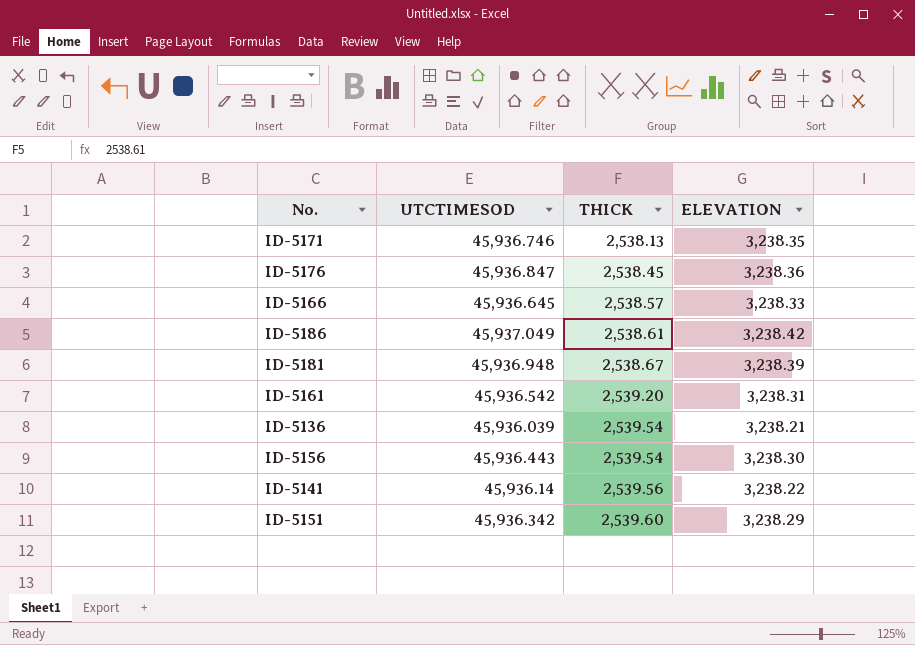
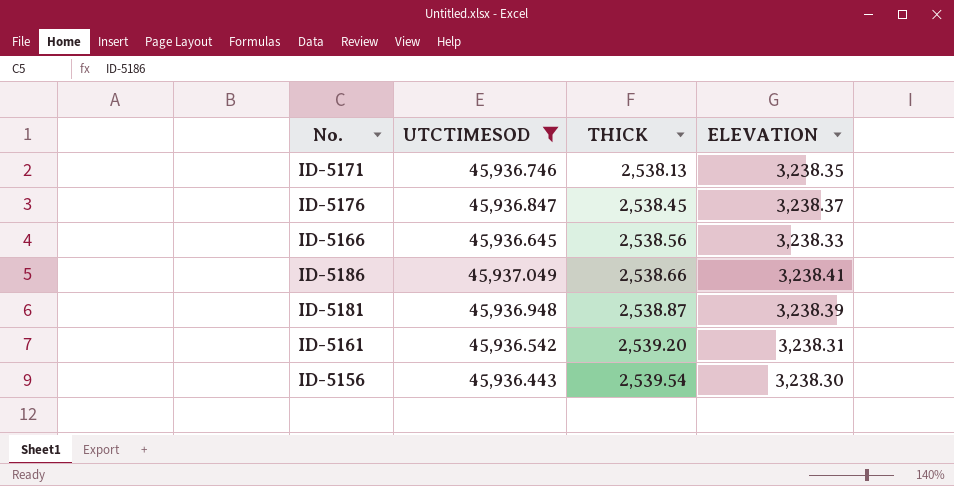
filter: none -> UTCTIMESOD >= 45,936.443
ID-5176 | ELEVATION: 3,238.36 -> 3,238.37
ID-5166 | THICK: 2,538.57 -> 2,538.56
ID-5186 | THICK: 2,538.61 -> 2,538.66
ID-5186 | ELEVATION: 3,238.42 -> 3,238.41
ID-5181 | THICK: 2,538.67 -> 2,538.87

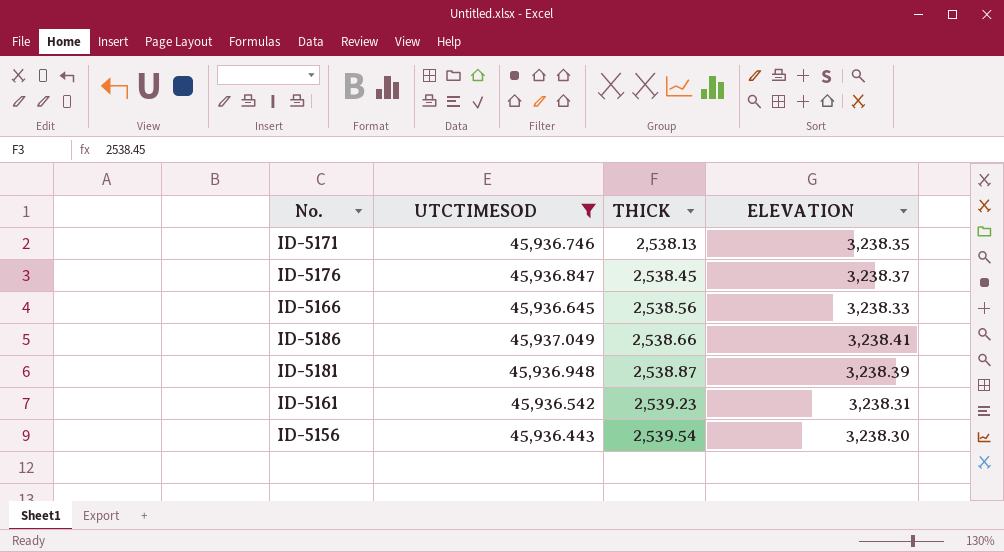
ID-5161 | THICK: 2,539.20 -> 2,539.23

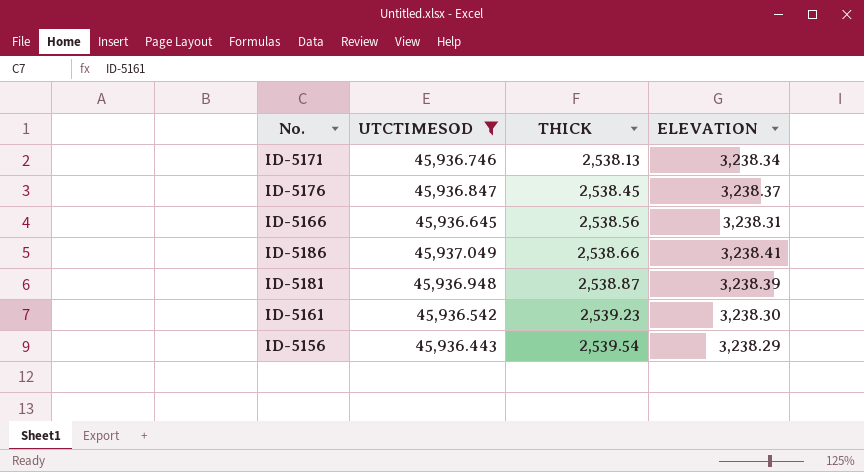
ID-5171 | ELEVATION: 3,238.35 -> 3,238.34
ID-5166 | ELEVATION: 3,238.33 -> 3,238.31
ID-5161 | ELEVATION: 3,238.31 -> 3,238.30
ID-5156 | ELEVATION: 3,238.30 -> 3,238.29

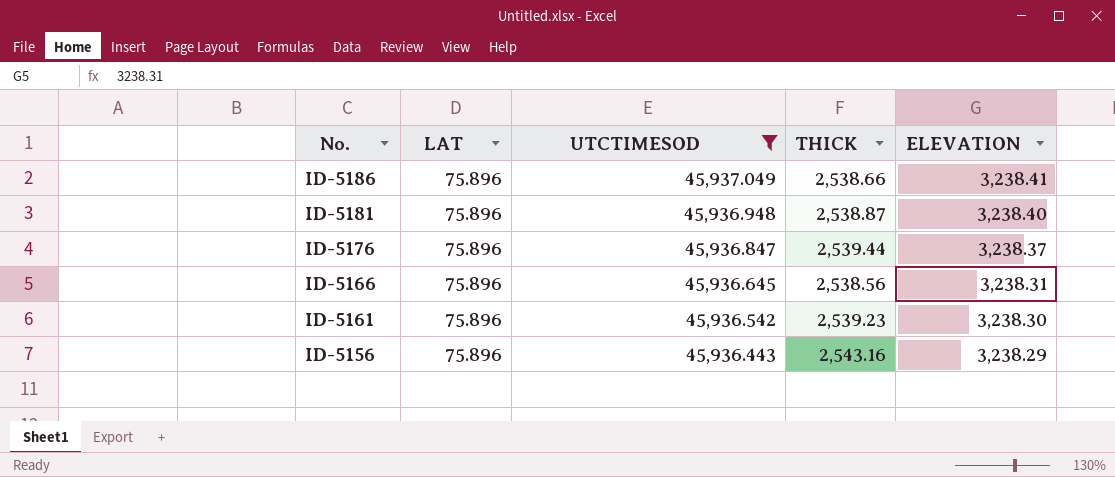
row order: THICK ascending -> No. descending
column LAT | position: none -> 2
row ID-5171: 45,936.746 | 2,538.13 | 3,238.34 -> none
ID-5181 | ELEVATION: 3,238.39 -> 3,238.40
ID-5176 | THICK: 2,538.45 -> 2,539.44
ID-5156 | THICK: 2,539.54 -> 2,543.16

